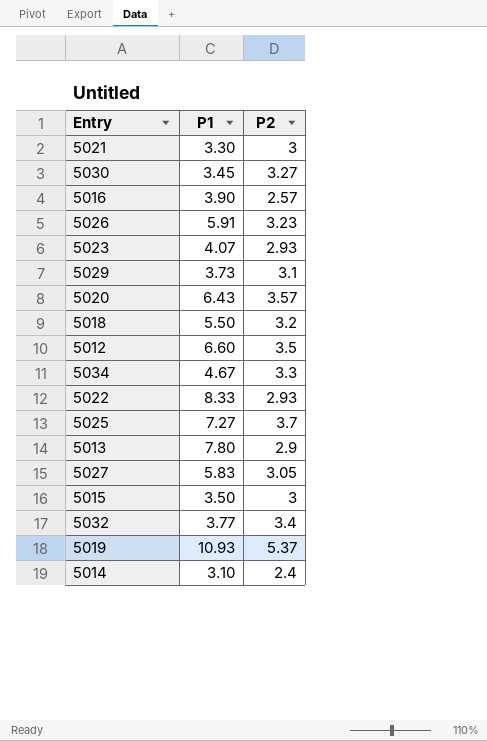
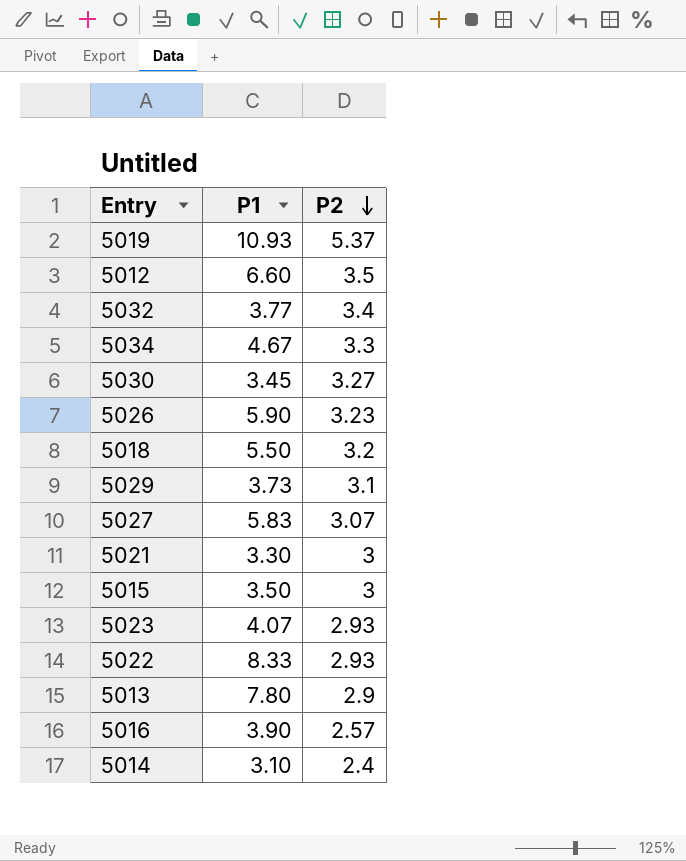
row order: none -> P2 descending
row 5020: 6.43 | 3.57 -> none
row 5025: 7.27 | 3.7 -> none
5026 | P1: 5.91 -> 5.90
5027 | P2: 3.05 -> 3.07

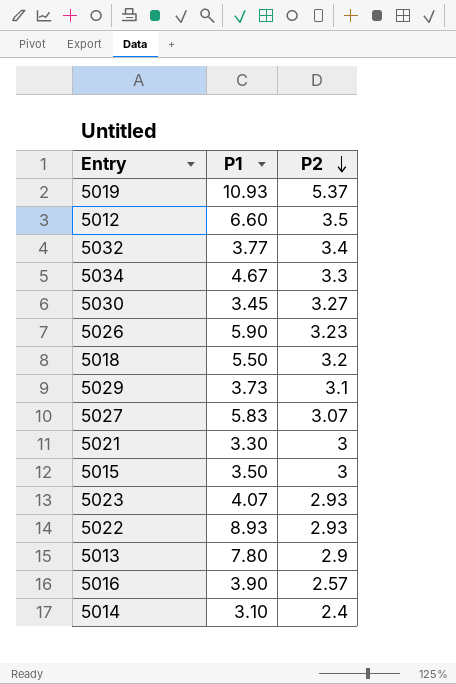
5022 | P1: 8.33 -> 8.93

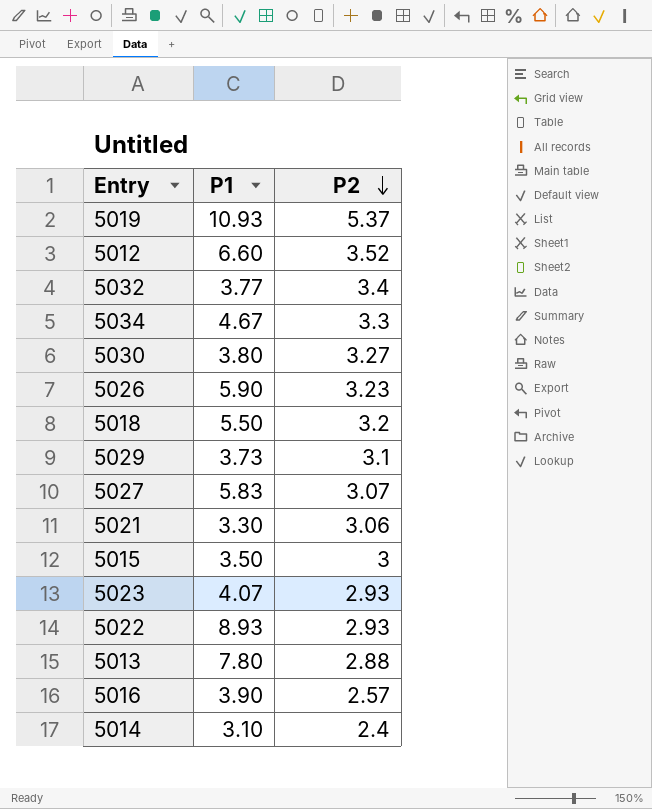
5012 | P2: 3.5 -> 3.52
5030 | P1: 3.45 -> 3.80
5021 | P2: 3 -> 3.06
5013 | P2: 2.9 -> 2.88

